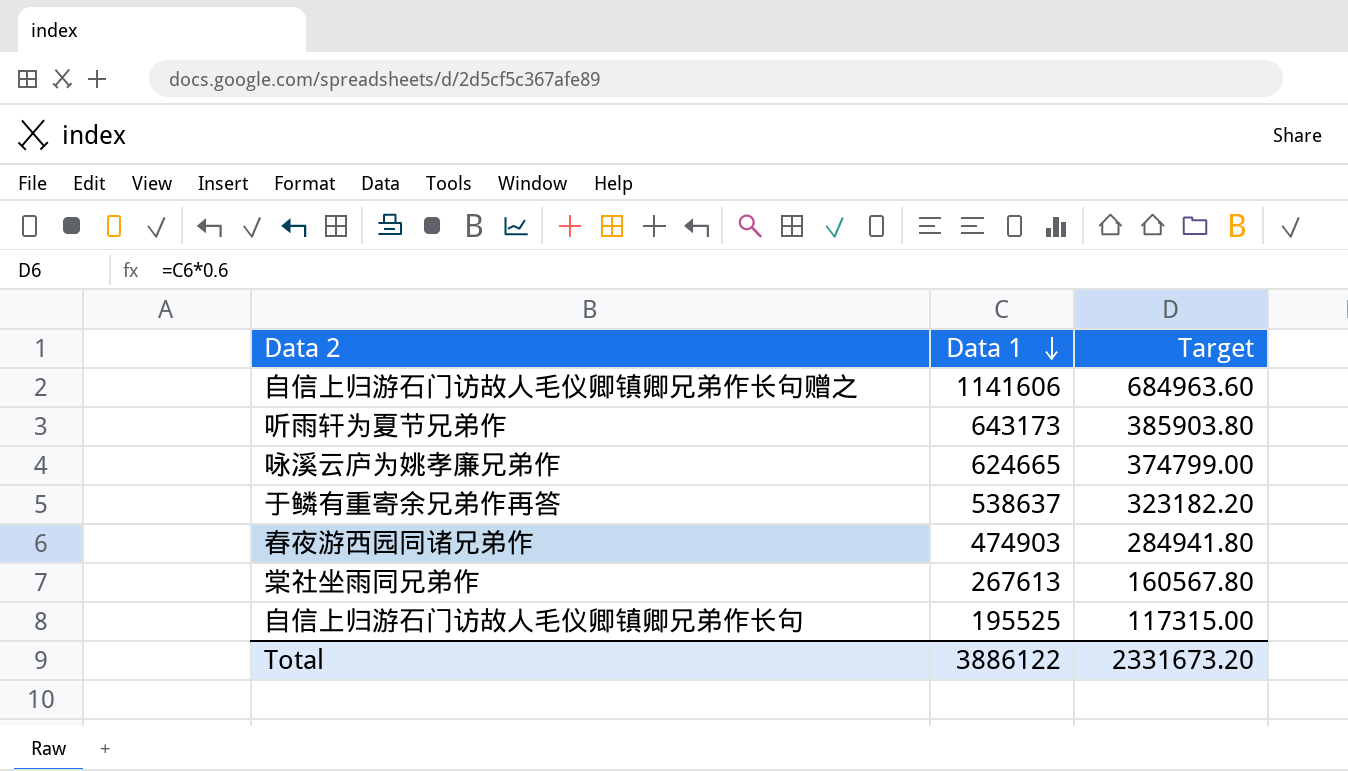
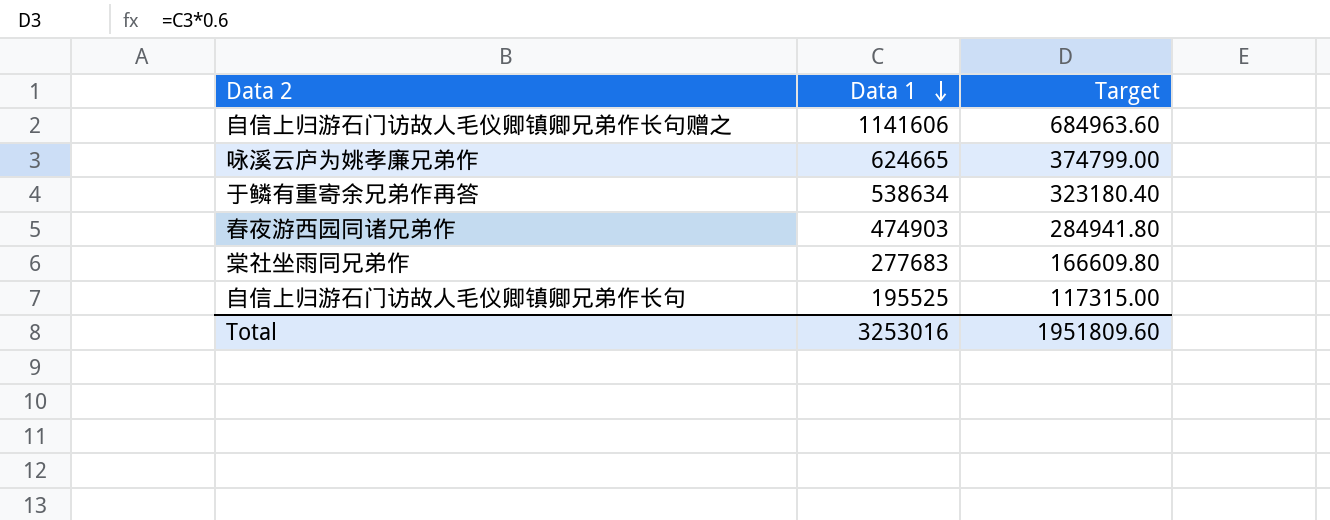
row 听雨轩为夏节兄弟作: 643173 | 385903.80 -> none
于鳞有重寄余兄弟作再答 | Data 1: 538637 -> 538634
于鳞有重寄余兄弟作再答 | Target: 323182.20 -> 323180.40
棠社坐雨同兄弟作 | Data 1: 267613 -> 277683
棠社坐雨同兄弟作 | Target: 160567.80 -> 166609.80
Total | Data 1: 3886122 -> 3253016
Total | Target: 2331673.20 -> 1951809.60

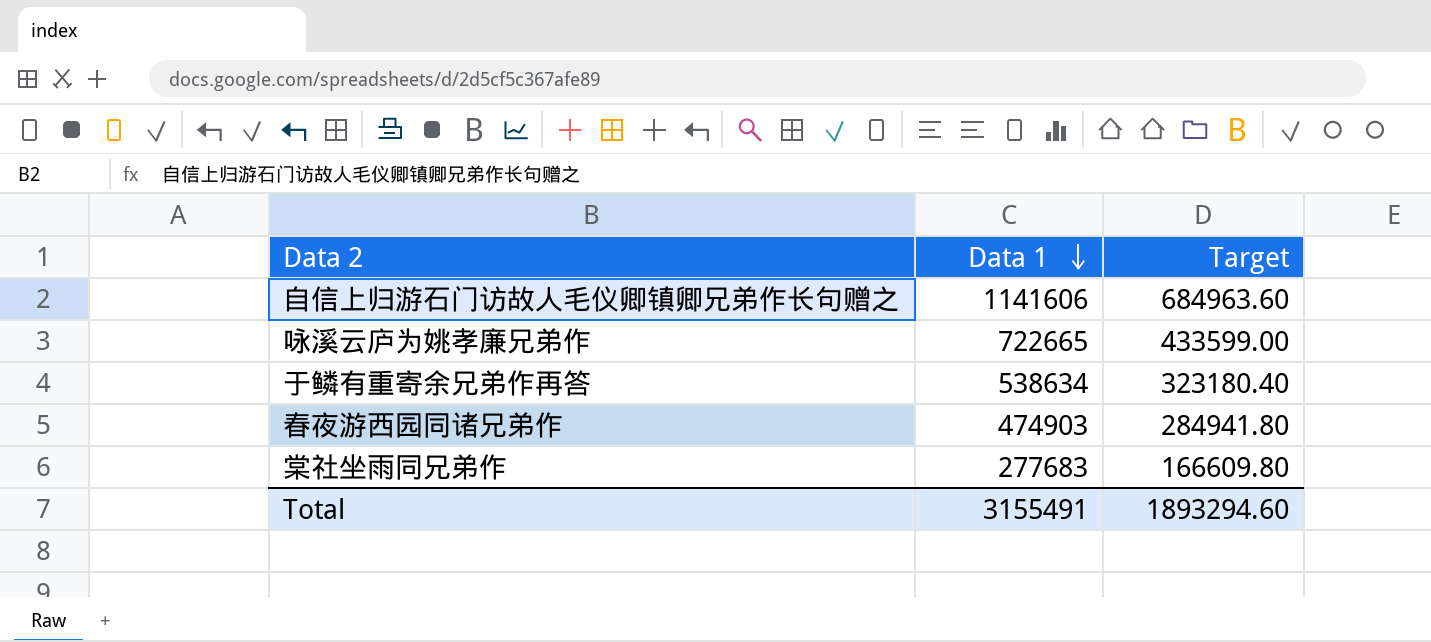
row 自信上归游石门访故人毛仪卿镇卿兄弟作长句: 195525 | 117315.00 -> none
咏溪云庐为姚孝廉兄弟作 | Data 1: 624665 -> 722665
咏溪云庐为姚孝廉兄弟作 | Target: 374799.00 -> 433599.00
Total | Data 1: 3253016 -> 3155491
Total | Target: 1951809.60 -> 1893294.60

